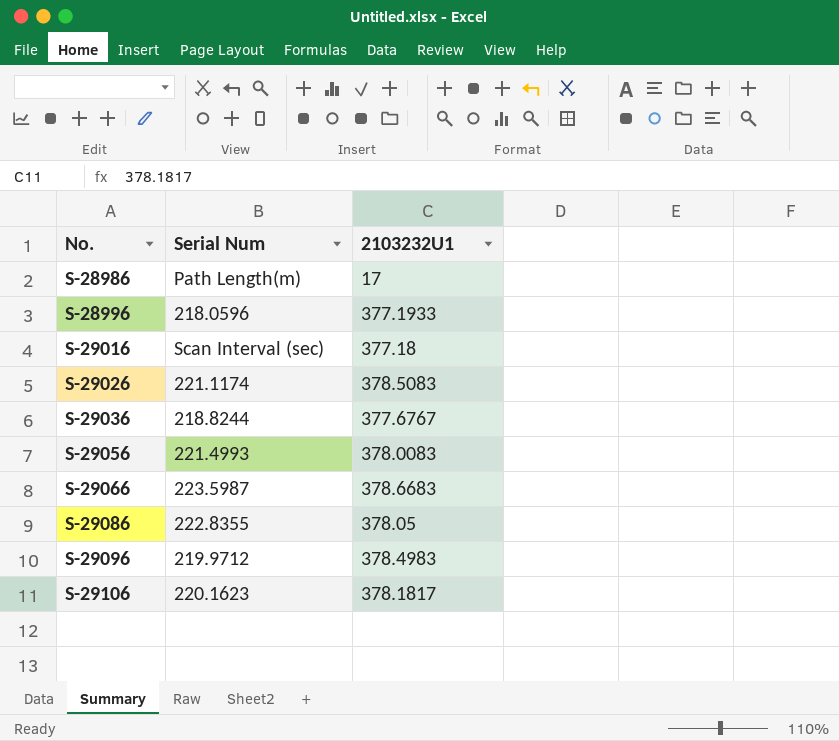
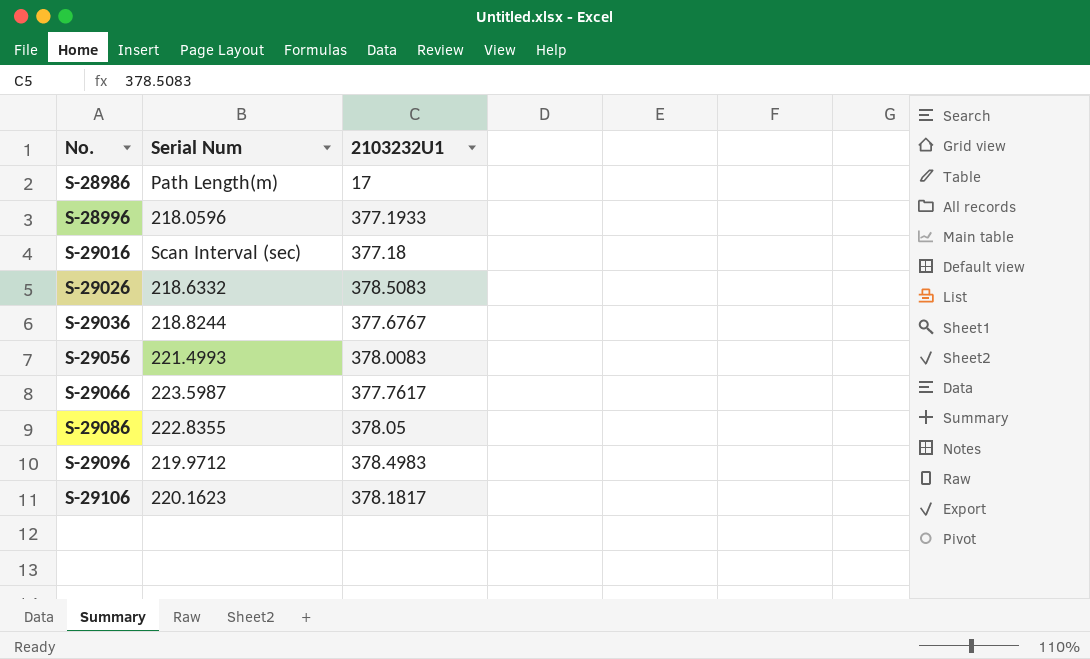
S-29026 | Serial Num: 221.1174 -> 218.6332
S-29066 | 2103232U1: 378.6683 -> 377.7617

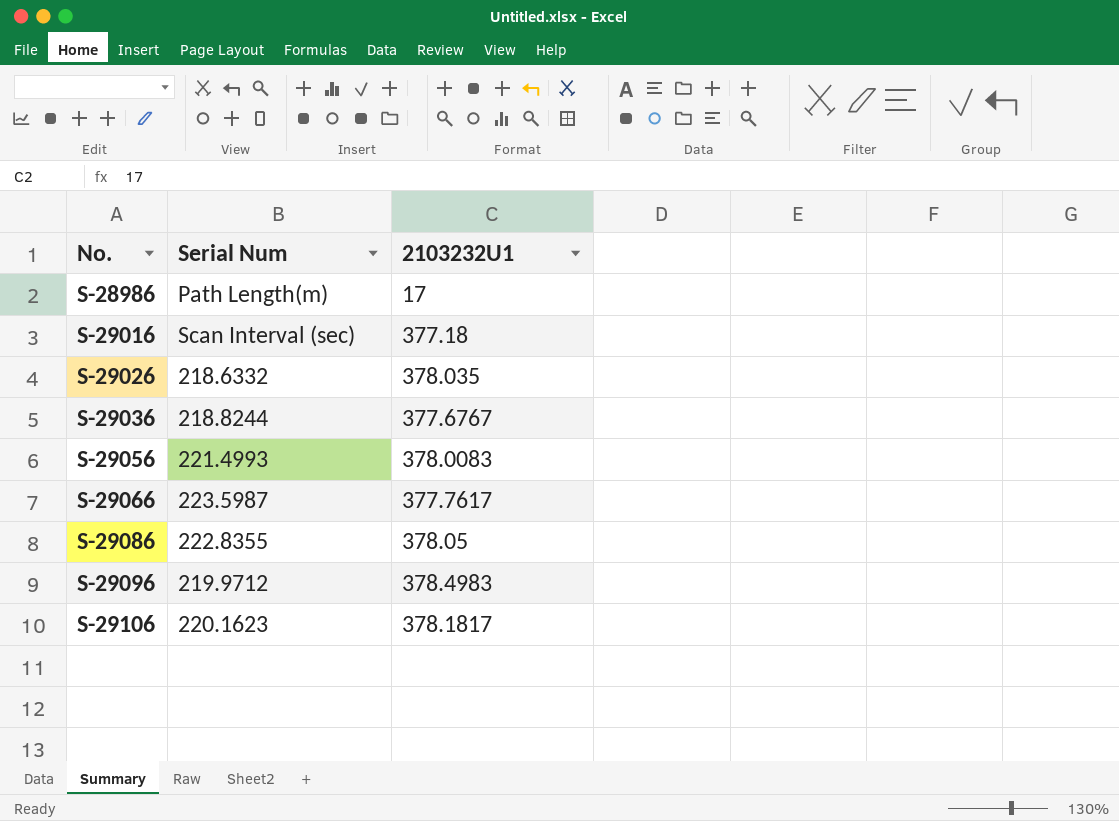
row S-28996: 218.0596 | 377.1933 -> none
S-29026 | 2103232U1: 378.5083 -> 378.035

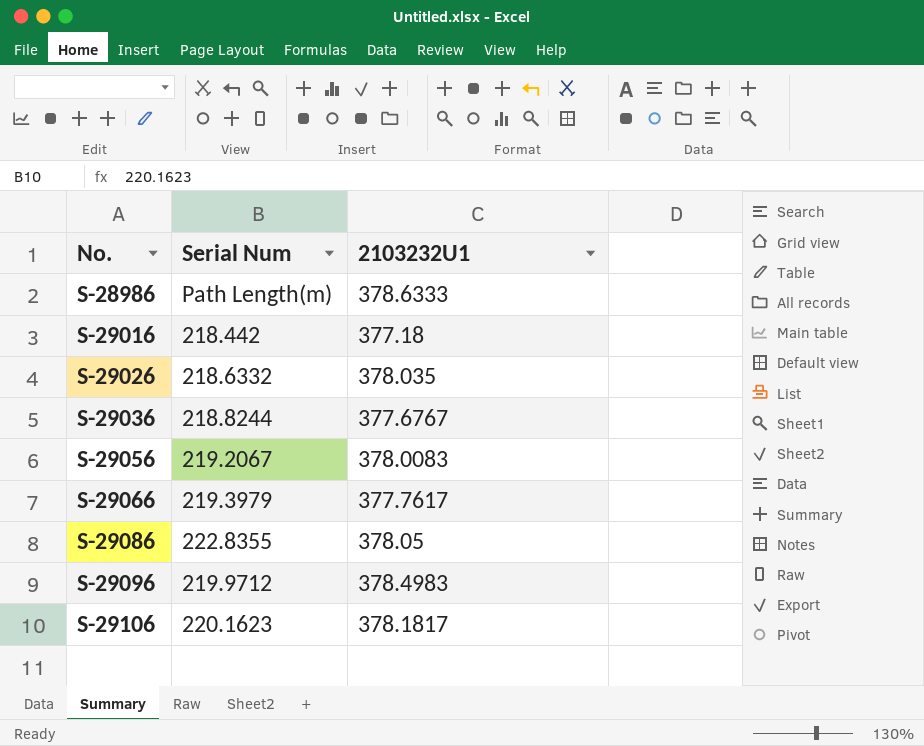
S-28986 | 2103232U1: 17 -> 378.6333
S-29016 | Serial Num: Scan Interval (sec) -> 218.442
S-29056 | Serial Num: 221.4993 -> 219.2067
S-29066 | Serial Num: 223.5987 -> 219.3979

